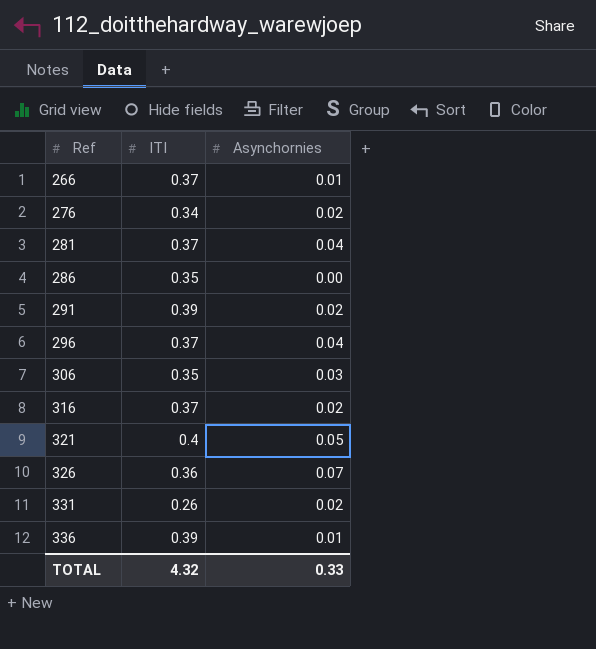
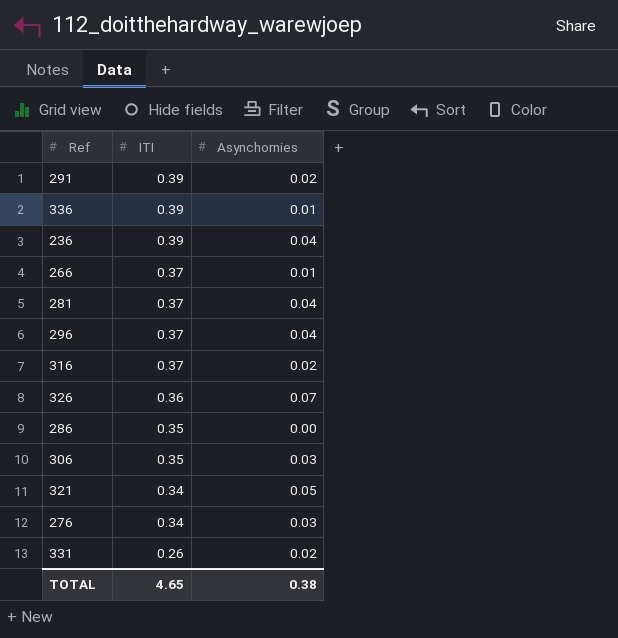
row order: Ref ascending -> ITI descending
row 236: none -> 0.39 | 0.04
321 | ITI: 0.4 -> 0.34
276 | Asynchornies: 0.02 -> 0.03
TOTAL | ITI: 4.32 -> 4.65
TOTAL | Asynchornies: 0.33 -> 0.38

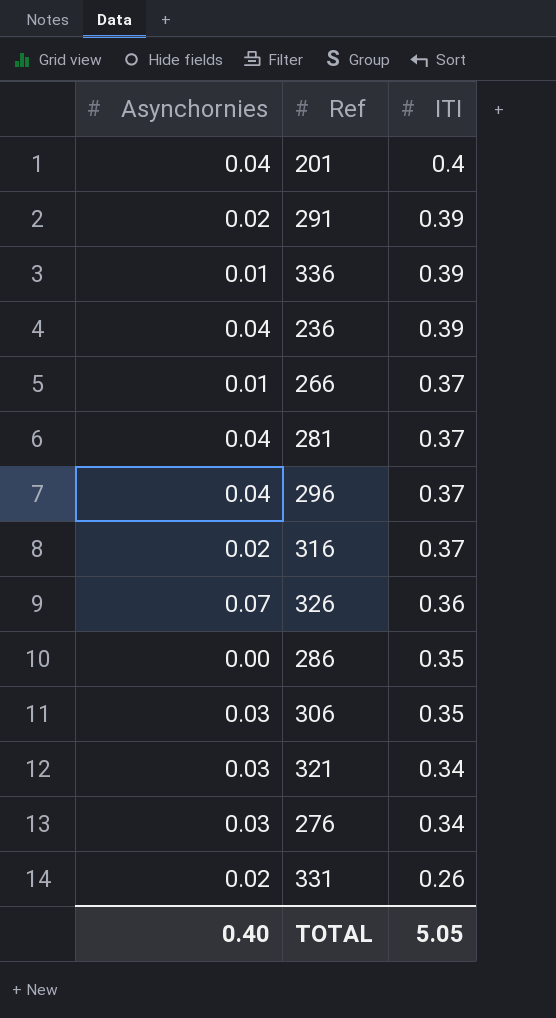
column Asynchornies | position: 3 -> 1
row 201: none -> 0.04 | 0.4
321 | Asynchornies: 0.05 -> 0.03
TOTAL | Asynchornies: 0.38 -> 0.40
TOTAL | ITI: 4.65 -> 5.05

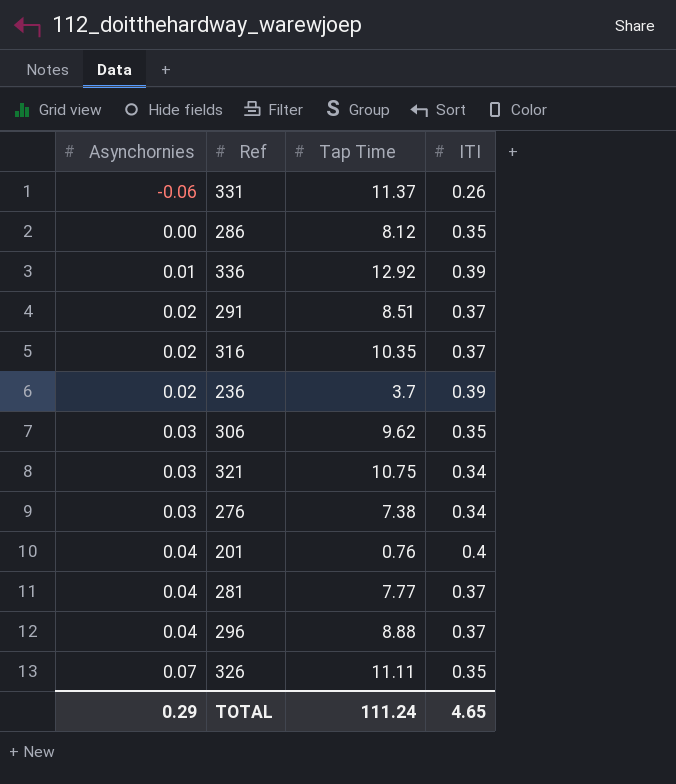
row order: ITI descending -> Asynchornies ascending
column Tap Time | position: none -> 3
row 266: 0.01 | 0.37 -> none
331 | Asynchornies: 0.02 -> -0.06
291 | ITI: 0.39 -> 0.37
236 | Asynchornies: 0.04 -> 0.02
326 | ITI: 0.36 -> 0.35
TOTAL | Asynchornies: 0.40 -> 0.29
TOTAL | ITI: 5.05 -> 4.65

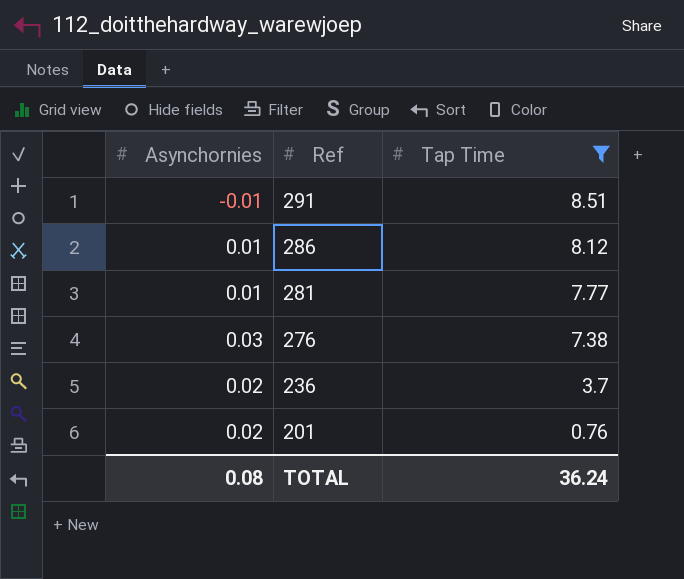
filter: none -> Tap Time <= 8.51
row order: Asynchornies ascending -> Ref descending
column ITI | position: 4 -> none
291 | Asynchornies: 0.02 -> -0.01
286 | Asynchornies: 0.00 -> 0.01
281 | Asynchornies: 0.04 -> 0.01
201 | Asynchornies: 0.04 -> 0.02
TOTAL | Asynchornies: 0.29 -> 0.08
TOTAL | Tap Time: 111.24 -> 36.24

